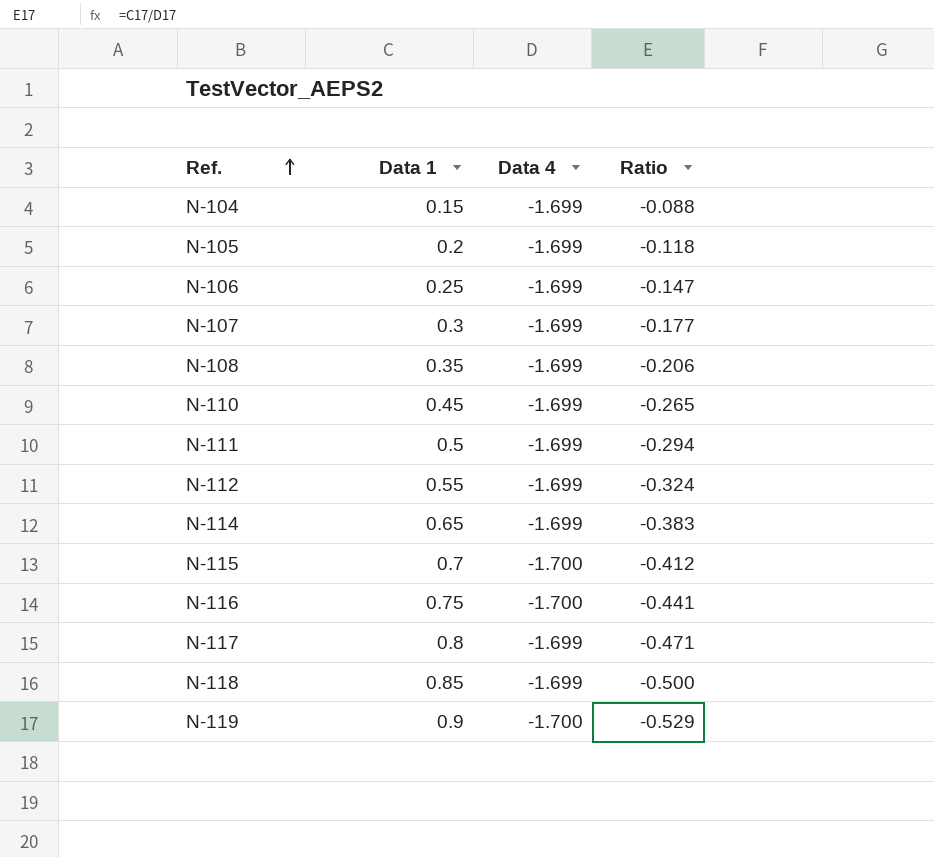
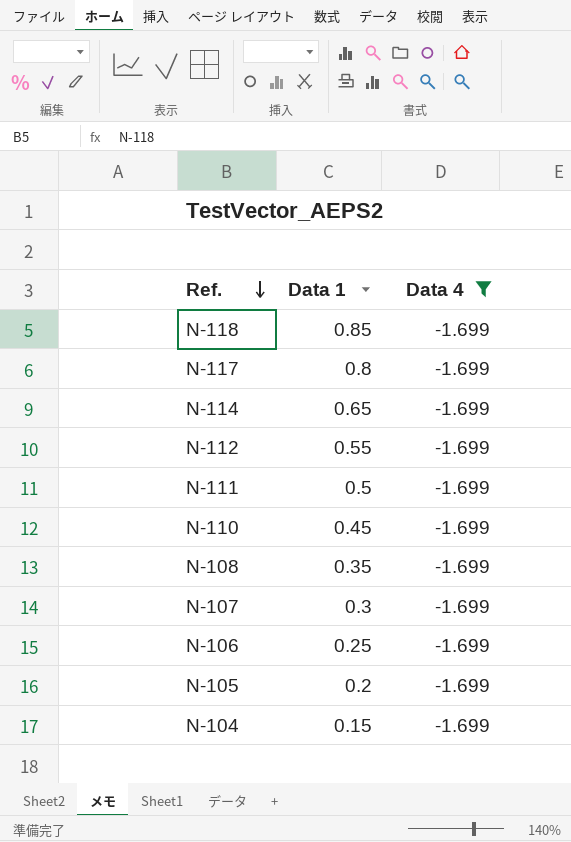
filter: none -> Data 4 = -1.699
row order: Ref. ascending -> Ref. descending
column Ratio | formula: [Data 1] / [Data 4] -> none

